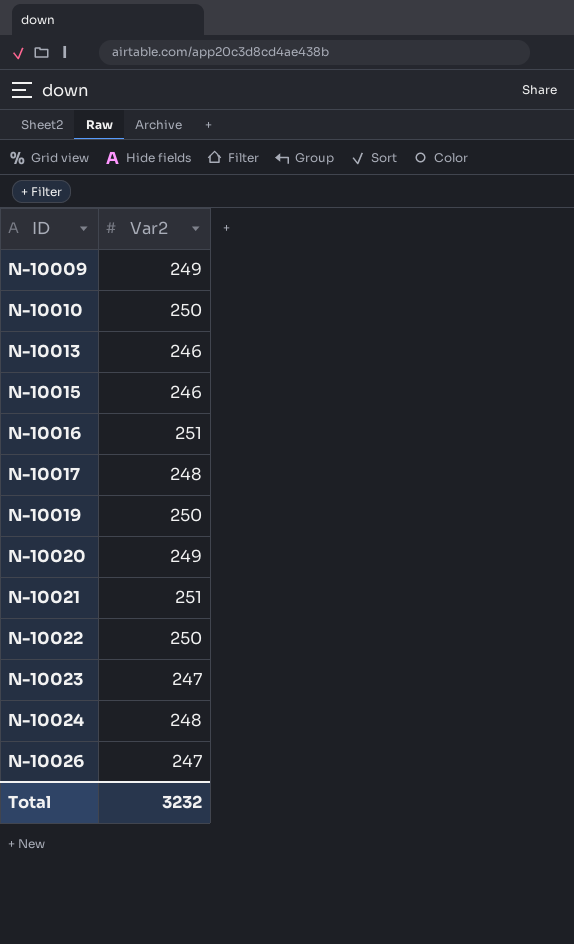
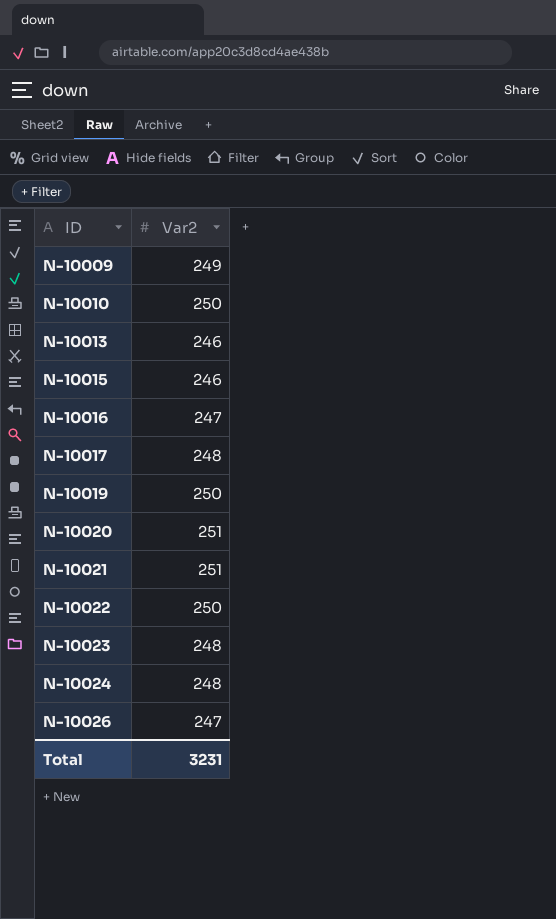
N-10016 | Var2: 251 -> 247
N-10020 | Var2: 249 -> 251
N-10023 | Var2: 247 -> 248
Total | Var2: 3232 -> 3231

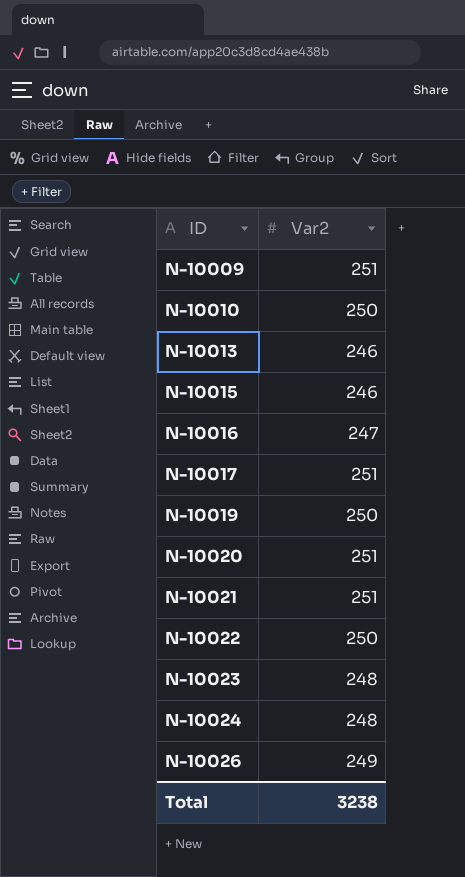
N-10009 | Var2: 249 -> 251
N-10017 | Var2: 248 -> 251
N-10026 | Var2: 247 -> 249
Total | Var2: 3231 -> 3238

